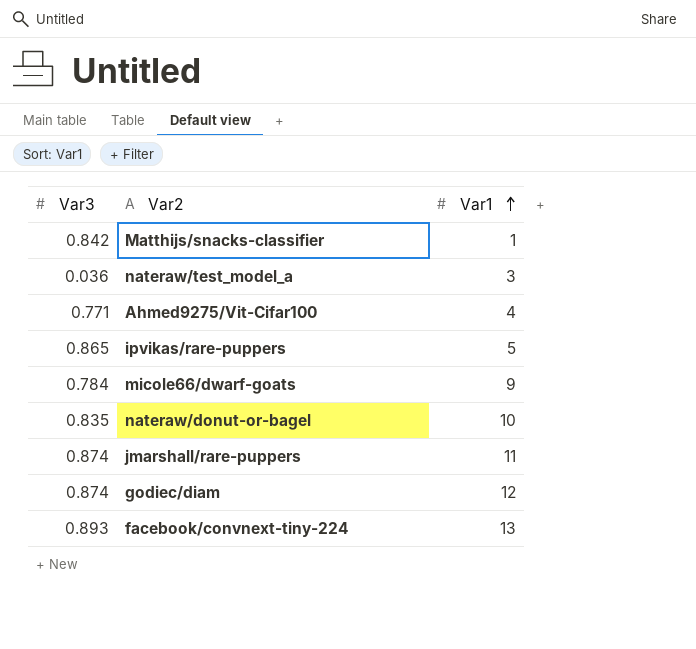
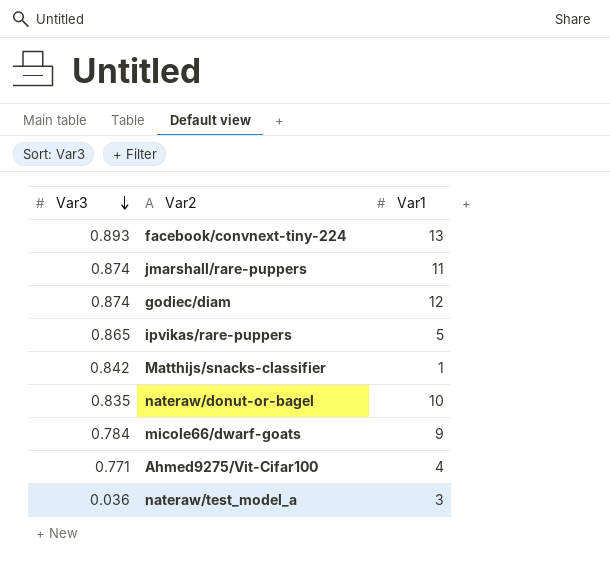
row order: Var1 ascending -> Var3 descending

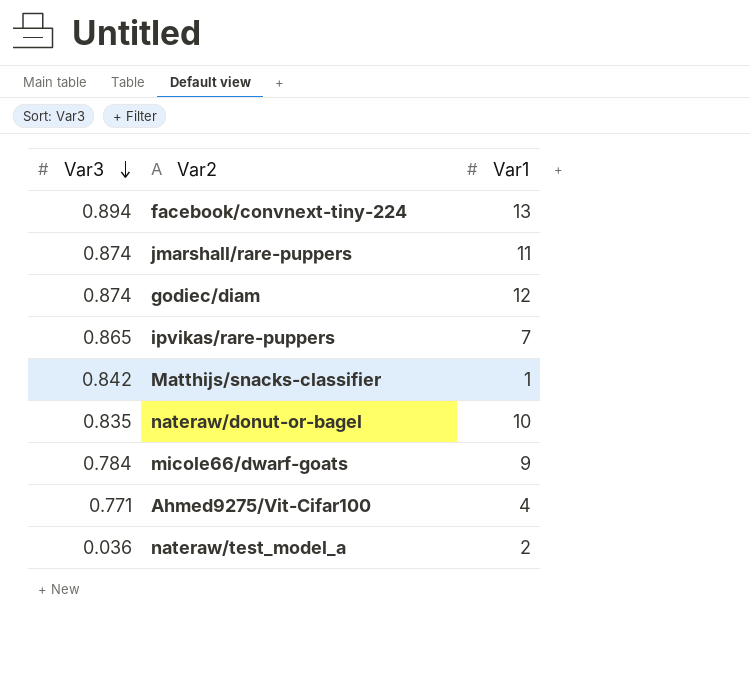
facebook/convnext-tiny-224 | Var3: 0.893 -> 0.894
ipvikas/rare-puppers | Var1: 5 -> 7
nateraw/test_model_a | Var1: 3 -> 2

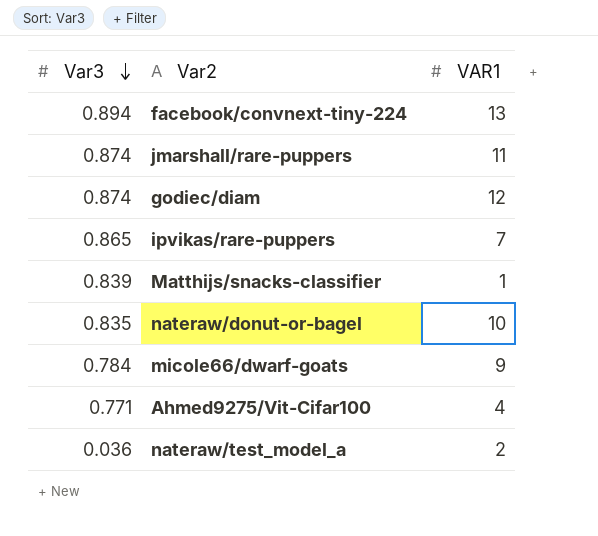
column name: Var1 -> VAR1
Matthijs/snacks-classifier | Var3: 0.842 -> 0.839

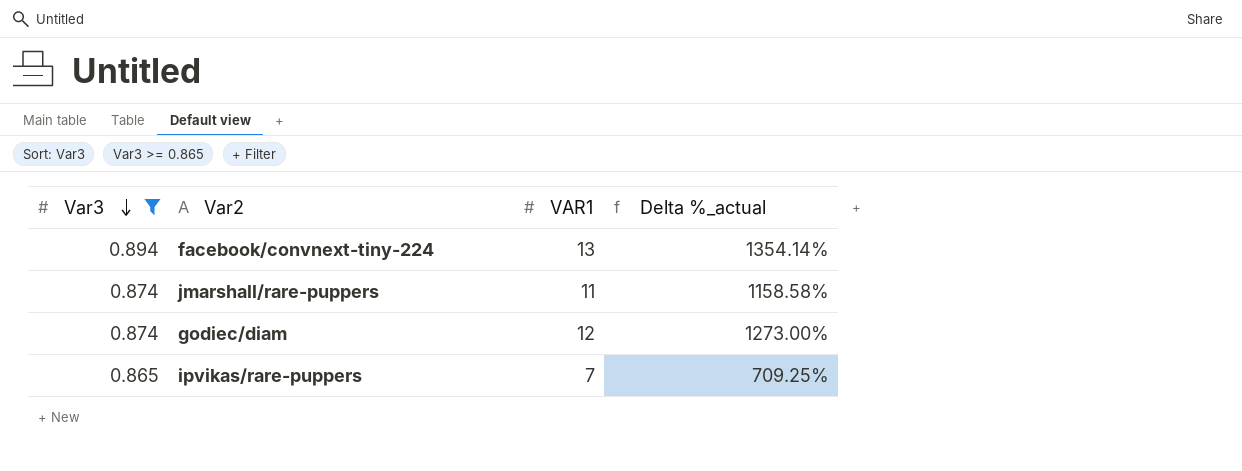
filter: none -> Var3 >= 0.865
column Delta %_actual | formula: none -> ([VAR1] - [Var3]) / [Var3]

